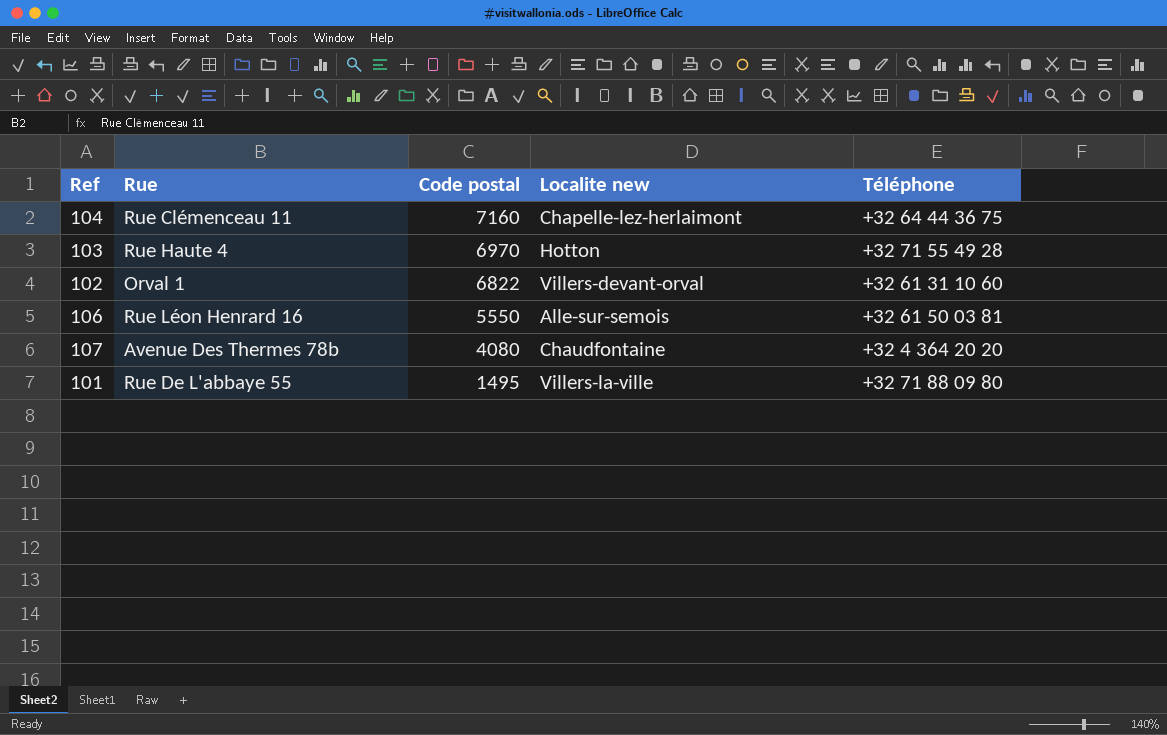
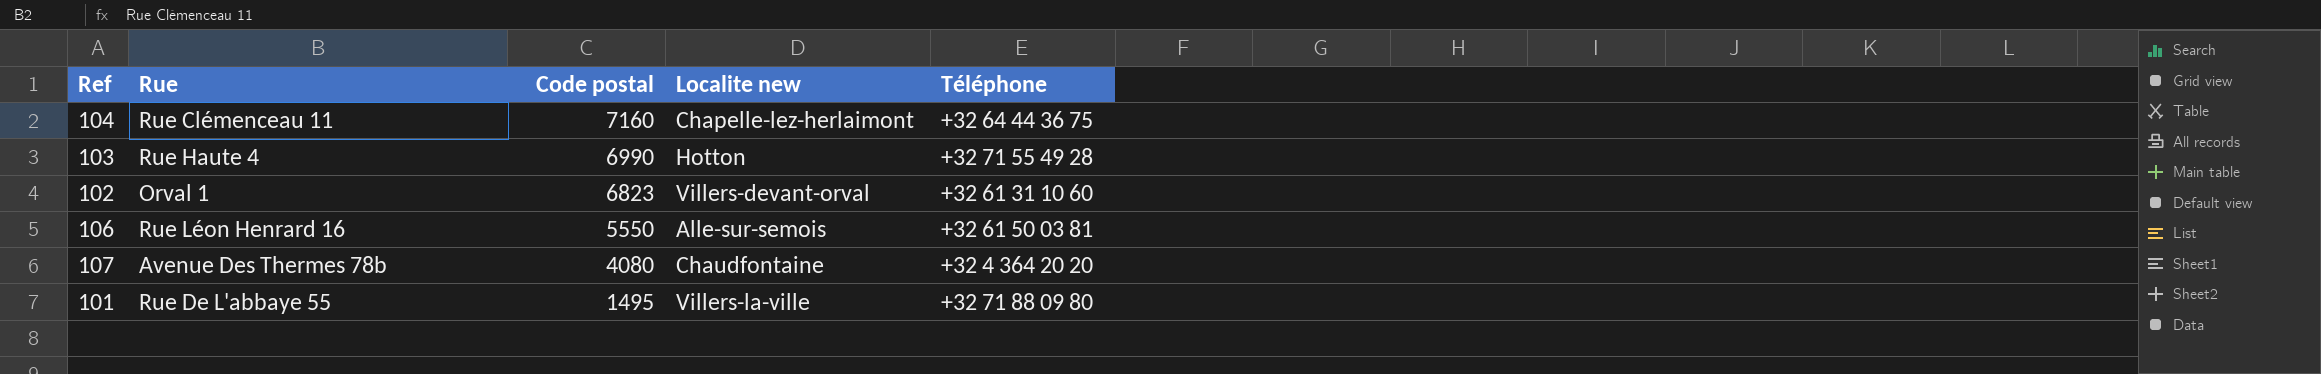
103 | Code postal: 6970 -> 6990
102 | Code postal: 6822 -> 6823

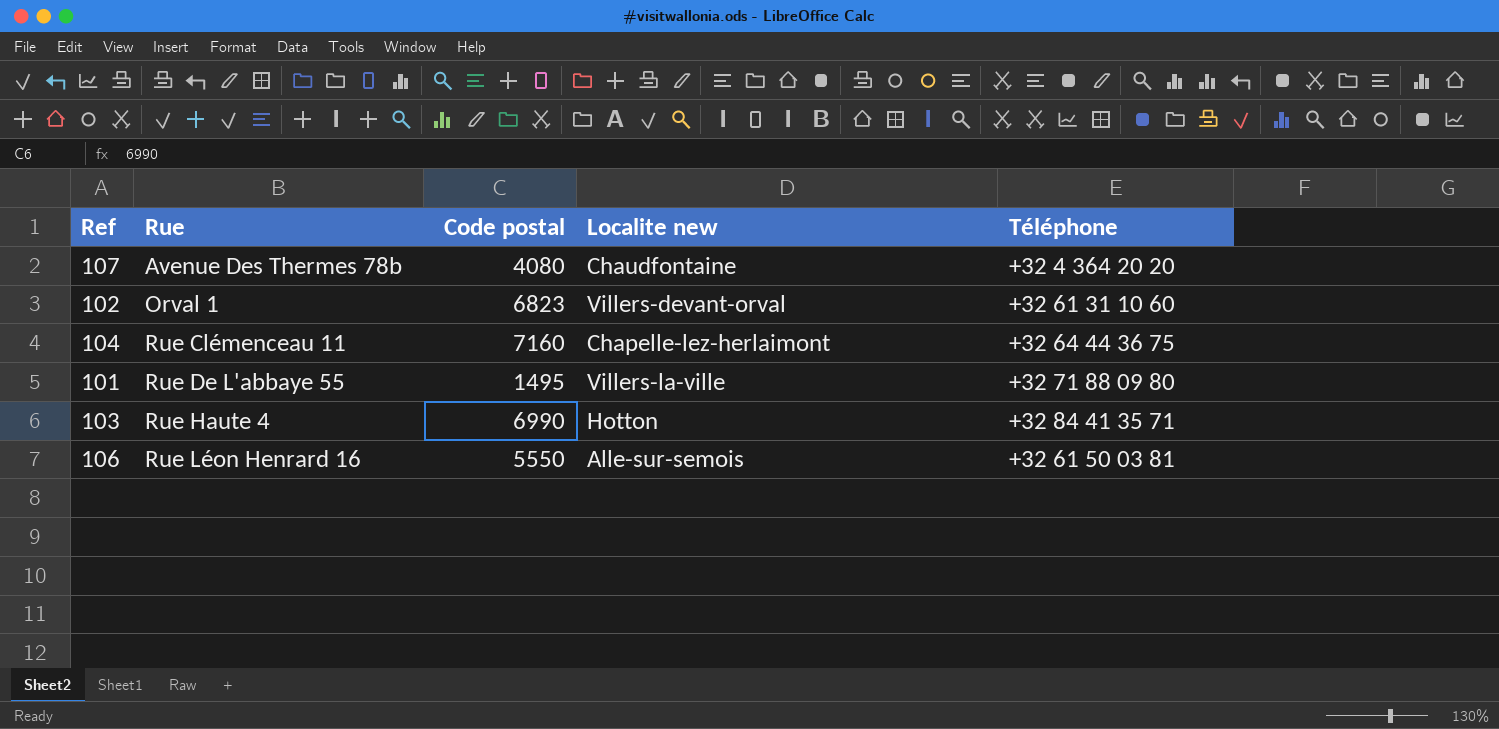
row order: Code postal descending -> Rue ascending
103 | Téléphone: +32 71 55 49 28 -> +32 84 41 35 71

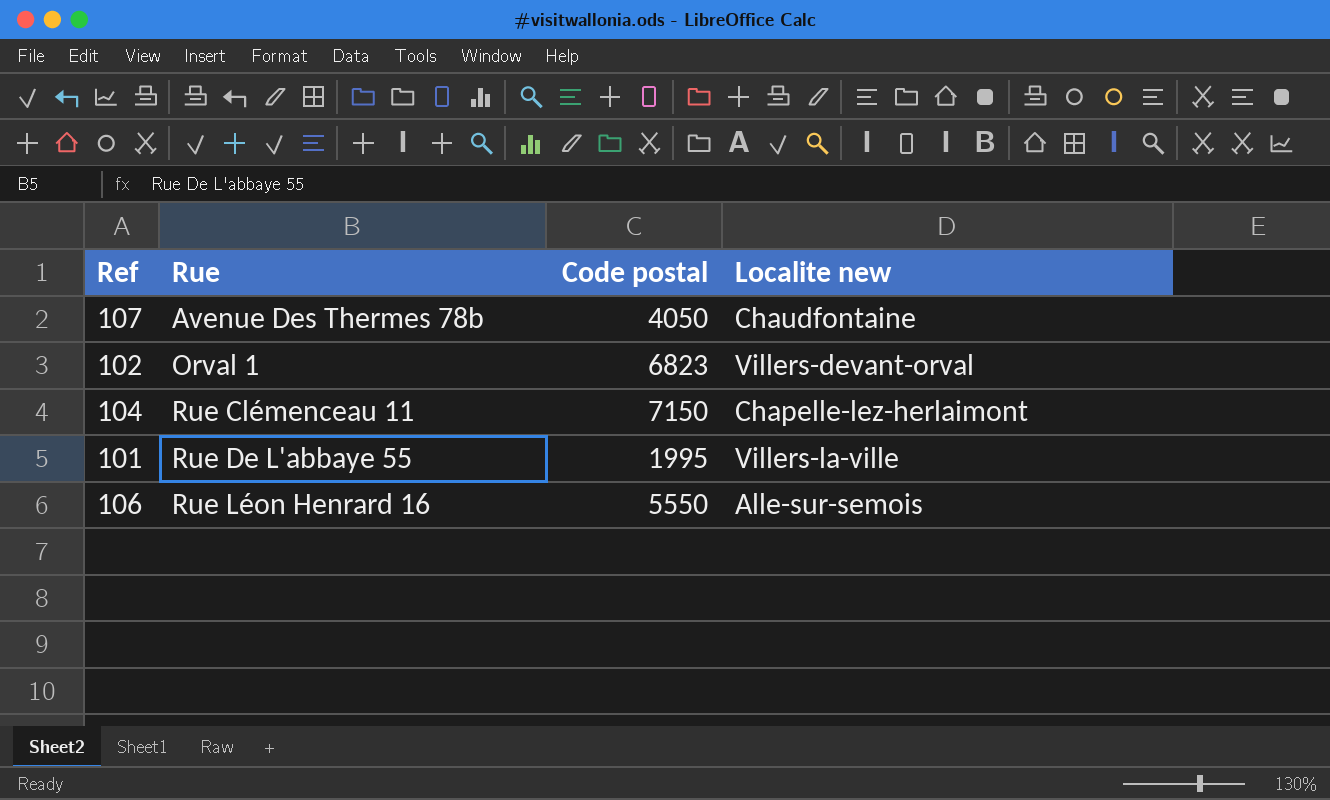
column Téléphone | position: 5 -> none
row 103: Rue Haute 4 | 6990 | Hotton | +32 84 41 35 71 -> none
107 | Code postal: 4080 -> 4050
104 | Code postal: 7160 -> 7150
101 | Code postal: 1495 -> 1995

